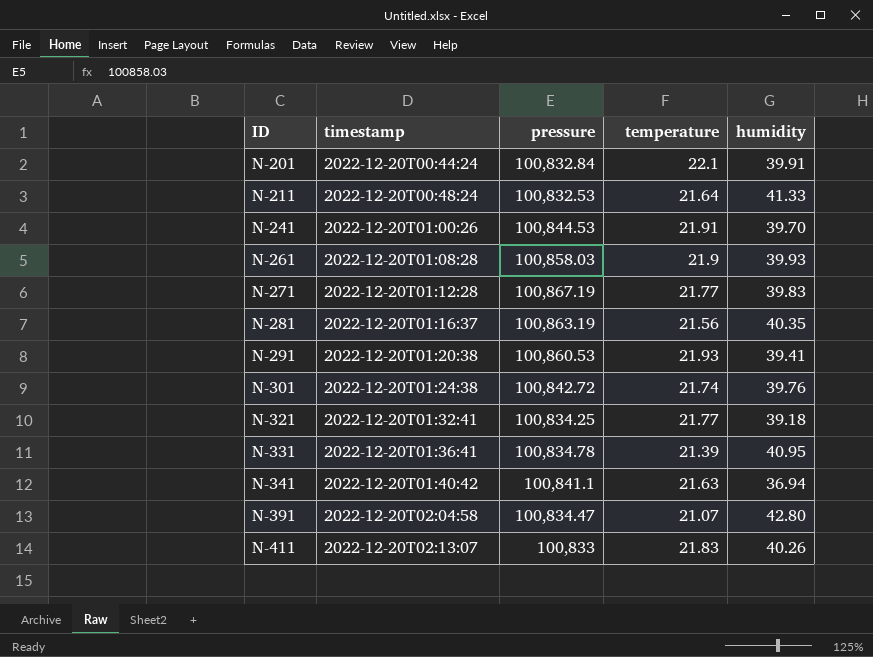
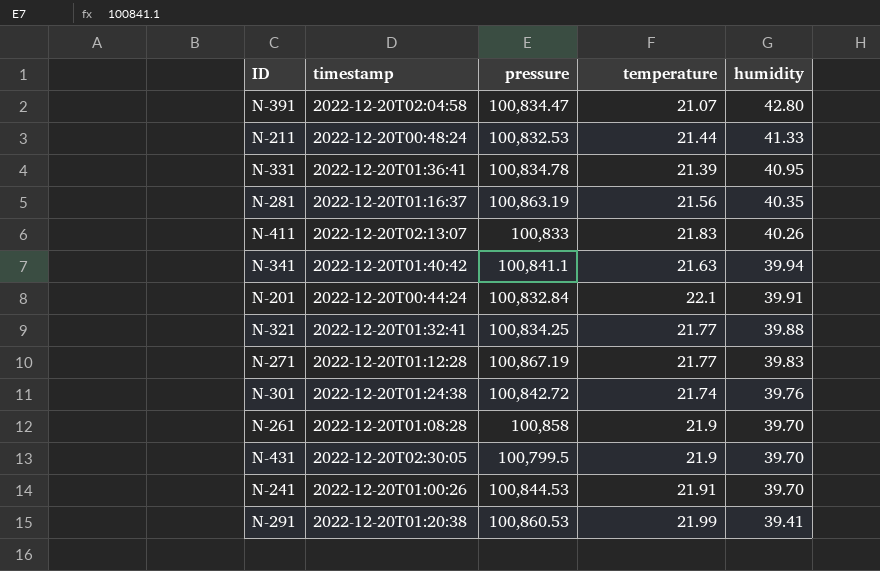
row order: ID ascending -> humidity descending
N-211 | temperature: 21.64 -> 21.44
N-341 | humidity: 36.94 -> 39.94
N-321 | humidity: 39.18 -> 39.88
N-261 | pressure: 100,858.03 -> 100,858
N-261 | humidity: 39.93 -> 39.70
row N-431: none -> 2022-12-20T02:30:05 | 100,799.5 | 21.9 | 39.70
N-291 | temperature: 21.93 -> 21.99

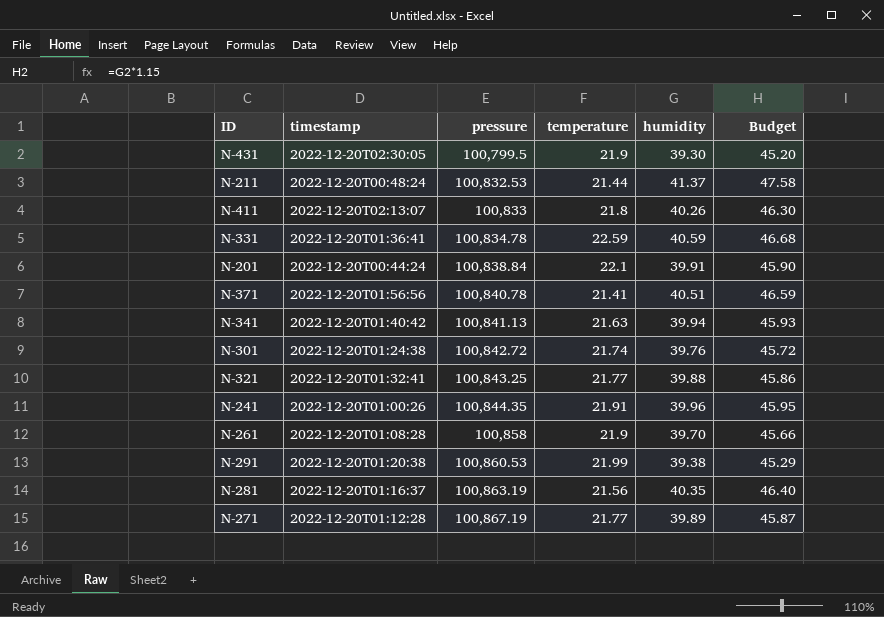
row order: humidity descending -> pressure ascending
column Budget | formula: none -> [humidity] * 1.15
row N-391: 2022-12-20T02:04:58 | 100,834.47 | 21.07 | 42.80 -> none
N-431 | humidity: 39.70 -> 39.30
N-211 | humidity: 41.33 -> 41.37
N-411 | temperature: 21.83 -> 21.8
N-331 | temperature: 21.39 -> 22.59
N-331 | humidity: 40.95 -> 40.59
N-201 | pressure: 100,832.84 -> 100,838.84
row N-371: none -> 2022-12-20T01:56:56 | 100,840.78 | 21.41 | 40.51 | 46.59
N-341 | pressure: 100,841.1 -> 100,841.13
N-321 | pressure: 100,834.25 -> 100,843.25
N-241 | pressure: 100,844.53 -> 100,844.35
N-241 | humidity: 39.70 -> 39.96
N-291 | humidity: 39.41 -> 39.38
N-271 | humidity: 39.83 -> 39.89

